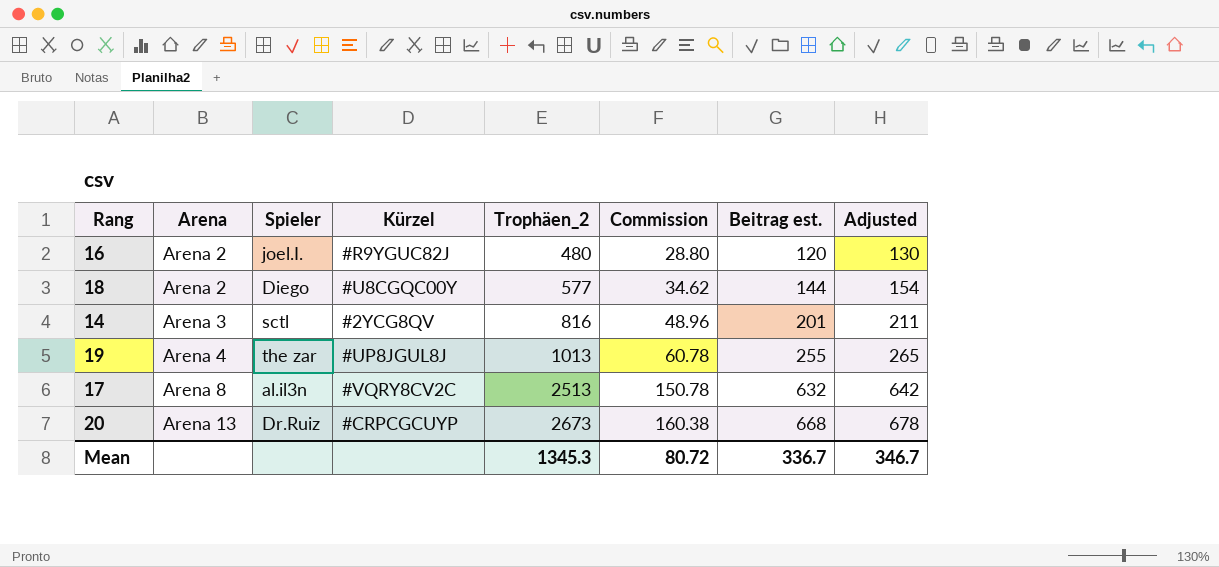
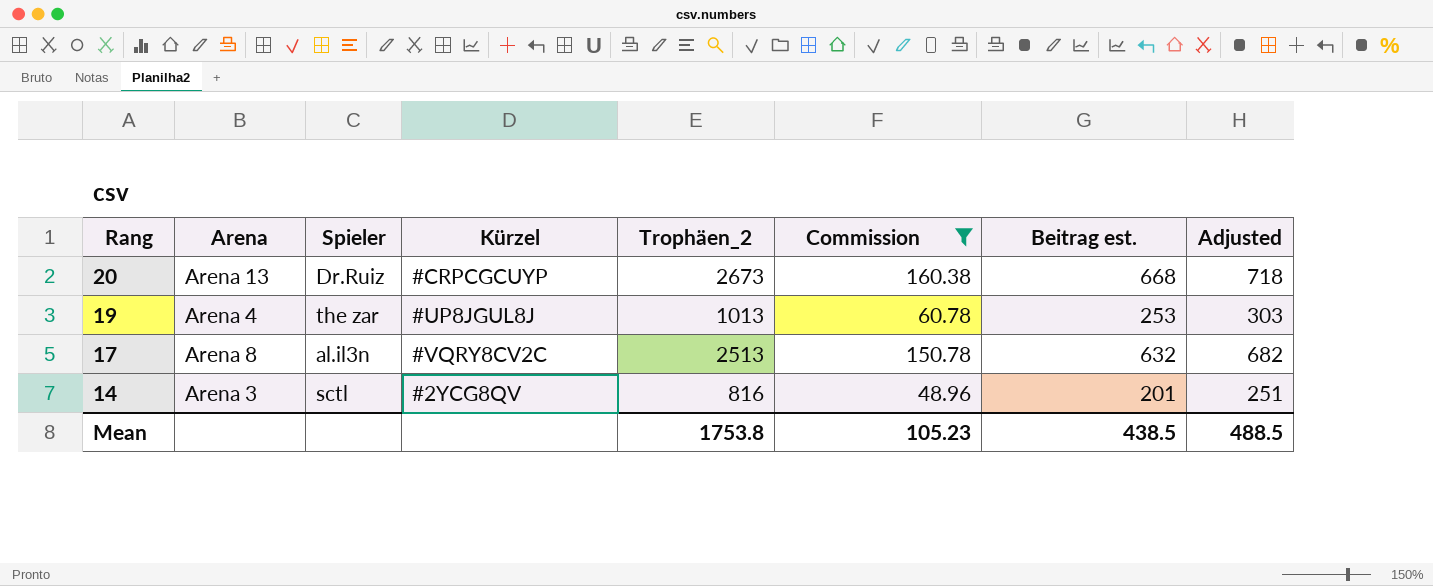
filter: none -> Commission >= 48.96
row order: Arena ascending -> Rang descending
column Adjusted | formula: [Beitrag est.] + 10 -> [Beitrag est.] + 50
19 | Beitrag est.: 255 -> 253
Mean | Trophäen_2: 1345.3 -> 1753.8
Mean | Commission: 80.72 -> 105.23
Mean | Beitrag est.: 336.7 -> 438.5
Mean | Adjusted: 346.7 -> 488.5

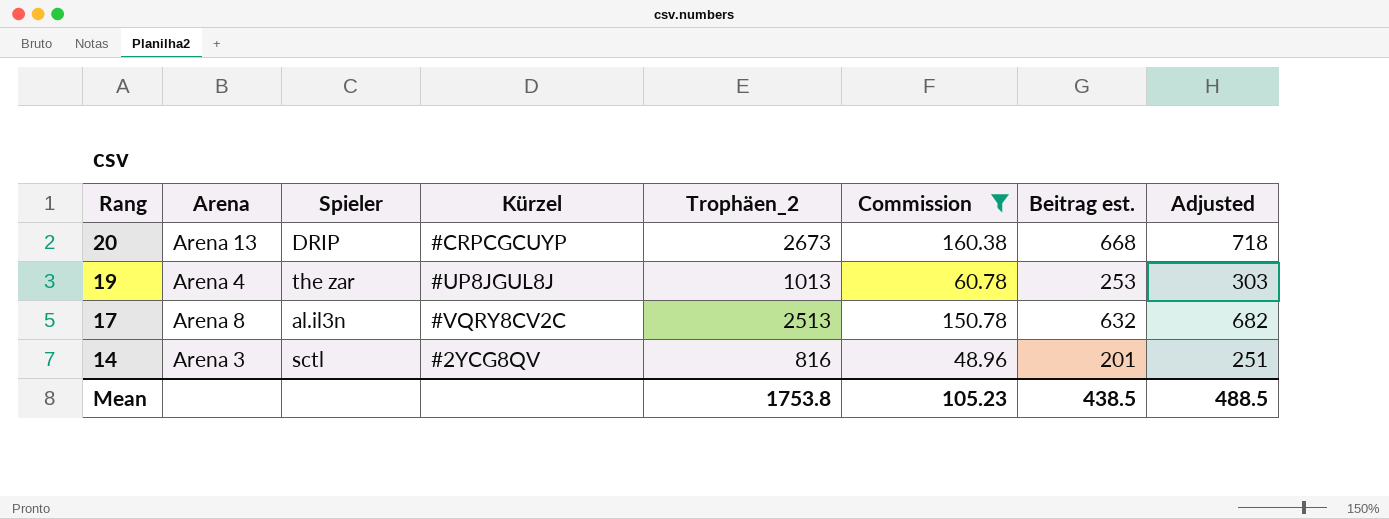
20 | Spieler: Dr.Ruiz -> DRIP

